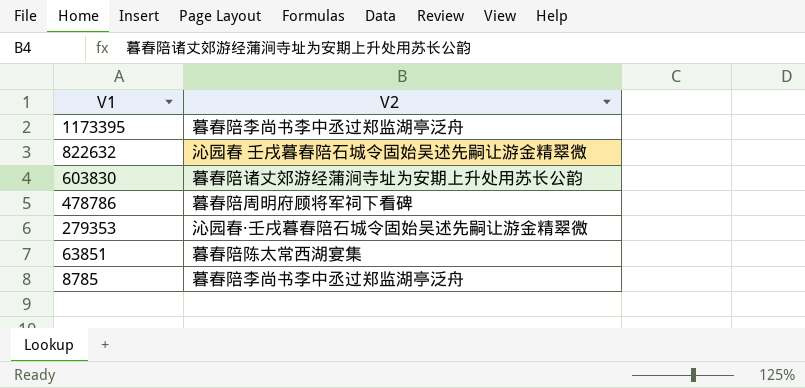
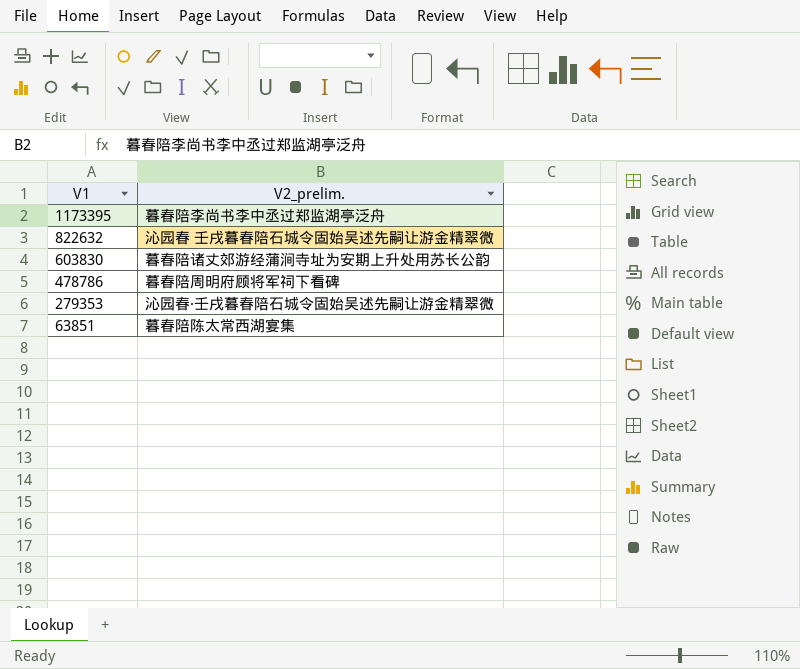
column name: V2 -> V2_prelim.
row 8785: 暮春陪李尚书李中丞过郑监湖亭泛舟 -> none

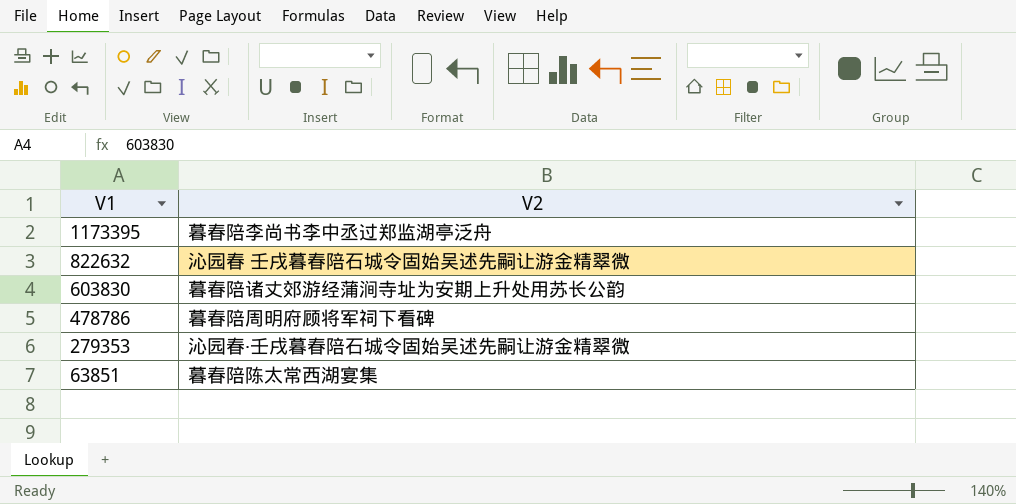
column name: V2_prelim. -> V2

